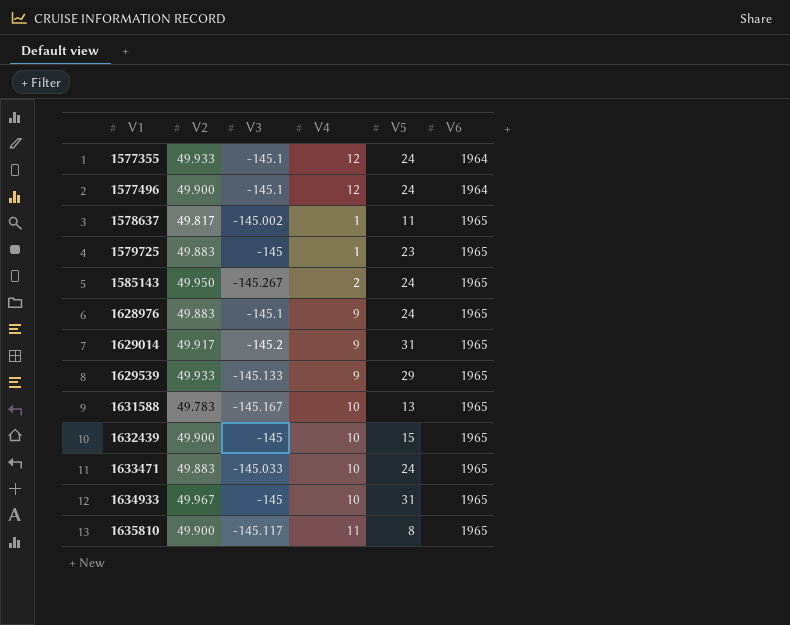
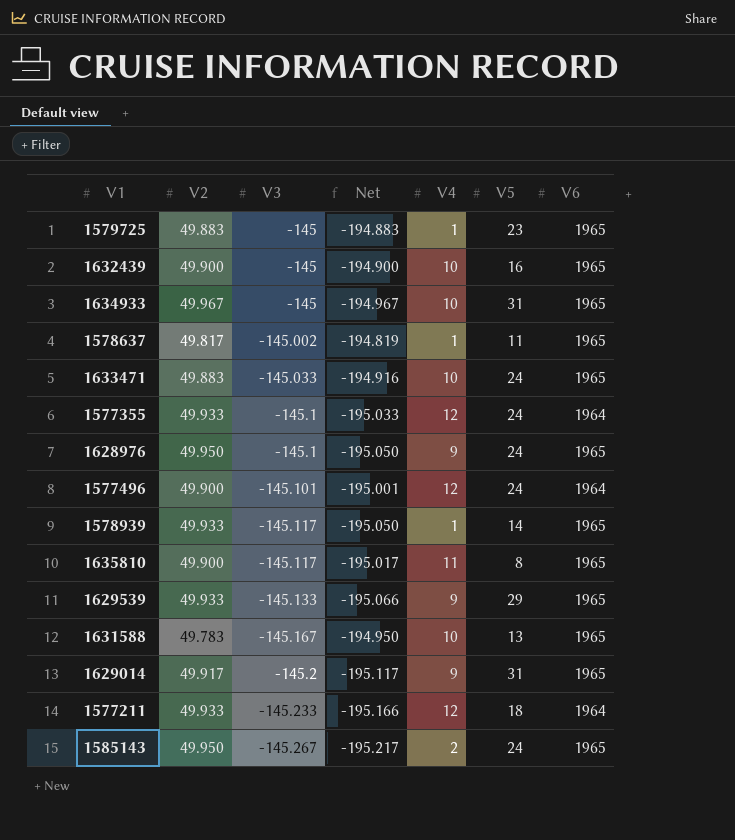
row order: V1 ascending -> V3 descending
column Net | formula: none -> [V3] - [V2]
1632439 | V5: 15 -> 16
1628976 | V2: 49.883 -> 49.950
1577496 | V3: -145.1 -> -145.101
row 1578939: none -> 49.933 | -145.117 | -195.050 | 1 | 14 | 1965
row 1577211: none -> 49.933 | -145.233 | -195.166 | 12 | 18 | 1964

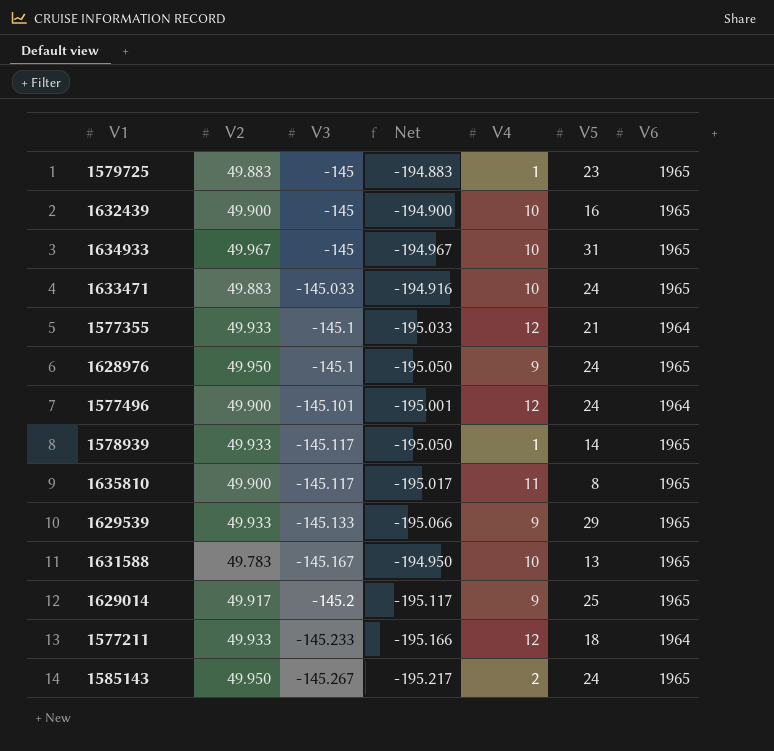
row 1578637: 49.817 | -145.002 | -194.819 | 1 | 11 | 1965 -> none
1577355 | V5: 24 -> 21
1629014 | V5: 31 -> 25

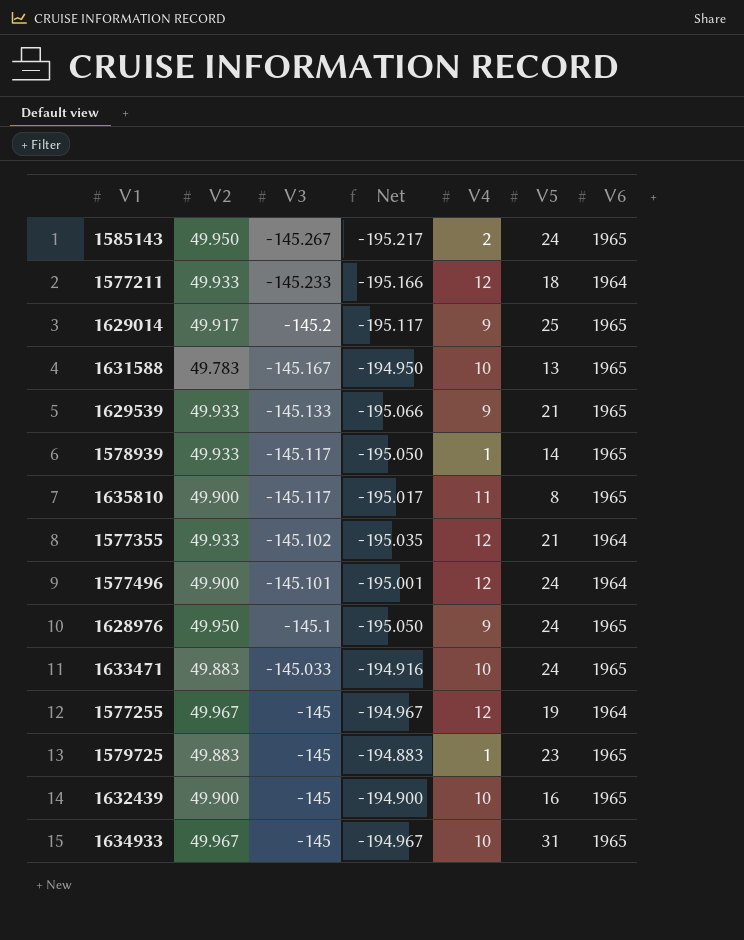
row order: V3 descending -> V3 ascending
1629539 | V5: 29 -> 21
1577355 | V3: -145.1 -> -145.102
1577355 | Net: -195.033 -> -195.035
row 1577255: none -> 49.967 | -145 | -194.967 | 12 | 19 | 1964

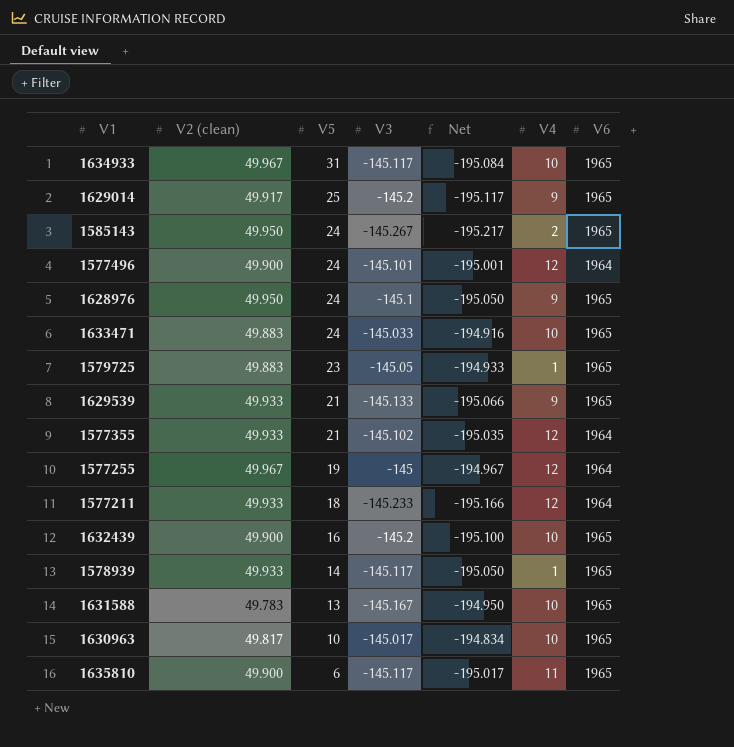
row order: V3 ascending -> V5 descending
column name: V2 -> V2 (clean)
column V5 | position: 6 -> 3
1634933 | V3: -145 -> -145.117
1634933 | Net: -194.967 -> -195.084
1579725 | V3: -145 -> -145.05
1579725 | Net: -194.883 -> -194.933
1632439 | V3: -145 -> -145.2
1632439 | Net: -194.900 -> -195.100
row 1630963: none -> 49.817 | 10 | -145.017 | -194.834 | 10 | 1965
1635810 | V5: 8 -> 6

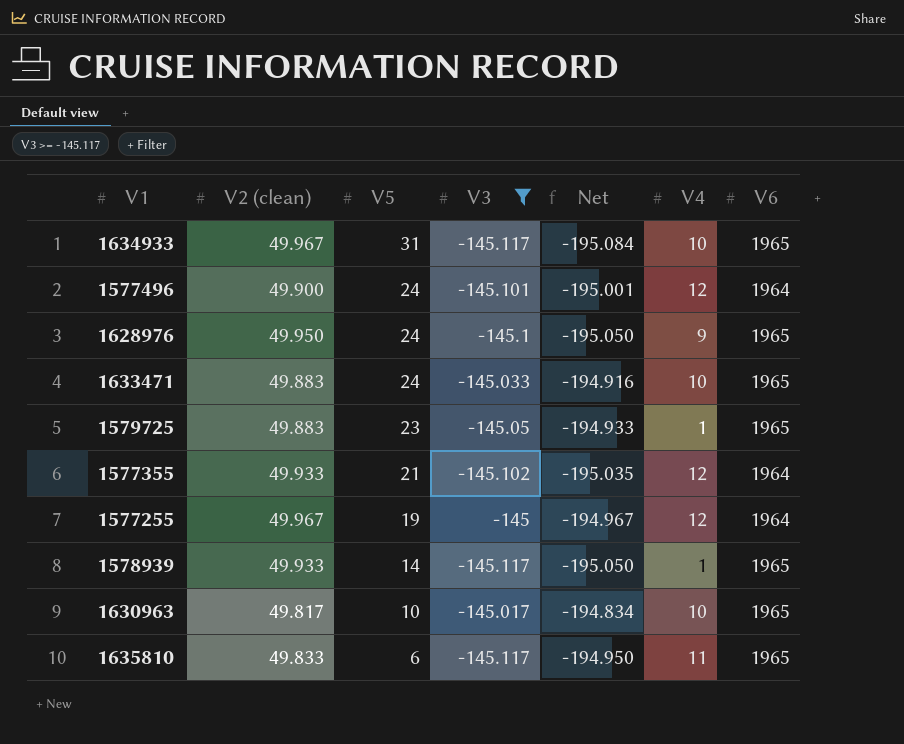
filter: none -> V3 >= -145.117
1635810 | V2 (clean): 49.900 -> 49.833
1635810 | Net: -195.017 -> -194.950

